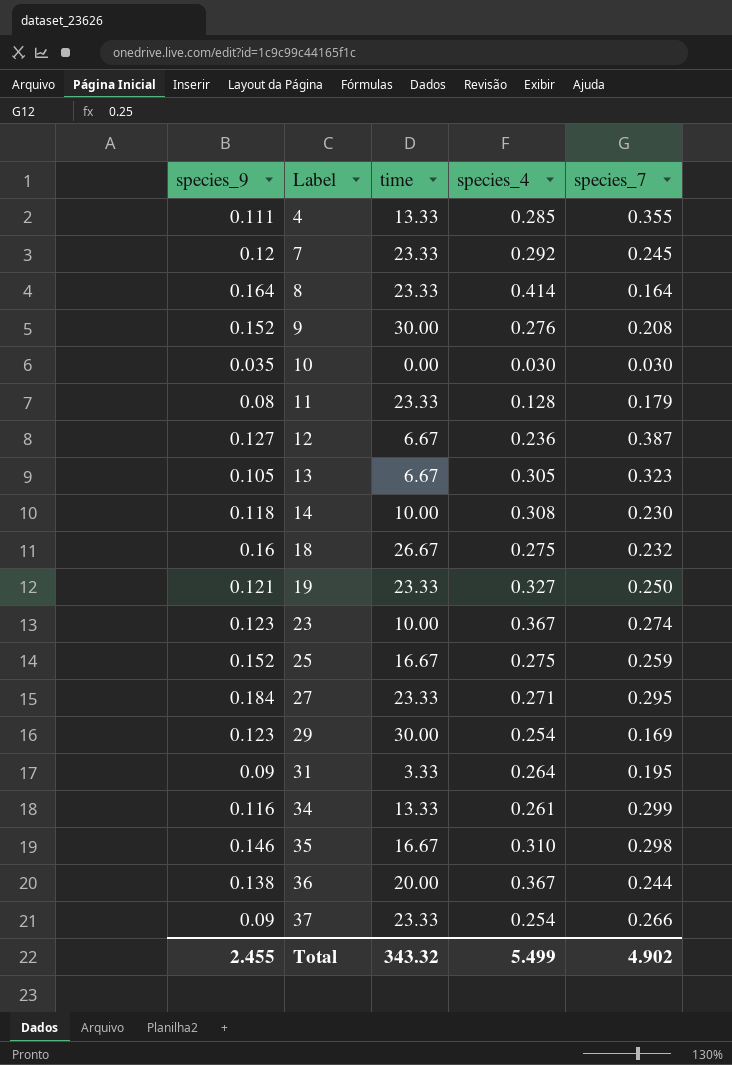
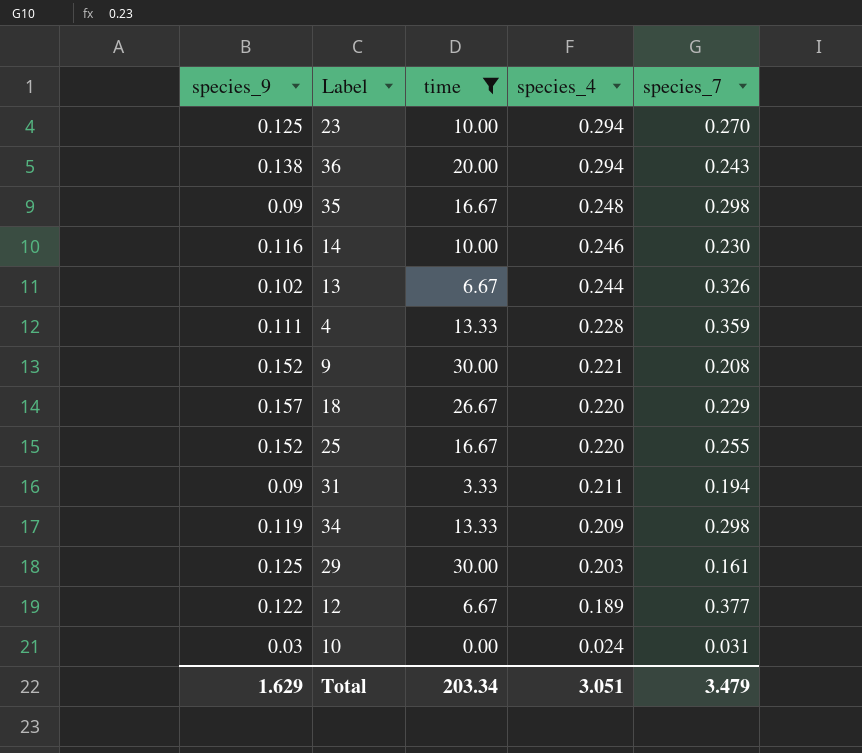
filter: none -> time != 23.33
row order: Label ascending -> species_4 descending
23 | species_9: 0.123 -> 0.125
23 | species_4: 0.367 -> 0.294
23 | species_7: 0.274 -> 0.270
36 | species_4: 0.367 -> 0.294
36 | species_7: 0.244 -> 0.243
35 | species_9: 0.146 -> 0.09
35 | species_4: 0.310 -> 0.248
14 | species_9: 0.118 -> 0.116
14 | species_4: 0.308 -> 0.246
13 | species_9: 0.105 -> 0.102
13 | species_4: 0.305 -> 0.244
13 | species_7: 0.323 -> 0.326
4 | species_4: 0.285 -> 0.228
4 | species_7: 0.355 -> 0.359
9 | species_4: 0.276 -> 0.221
18 | species_9: 0.16 -> 0.157
18 | species_4: 0.275 -> 0.220
18 | species_7: 0.232 -> 0.229
25 | species_4: 0.275 -> 0.220
25 | species_7: 0.259 -> 0.255
31 | species_4: 0.264 -> 0.211
31 | species_7: 0.195 -> 0.194
34 | species_9: 0.116 -> 0.119
34 | species_4: 0.261 -> 0.209
34 | species_7: 0.299 -> 0.298
29 | species_9: 0.123 -> 0.125
29 | species_4: 0.254 -> 0.203
29 | species_7: 0.169 -> 0.161
12 | species_9: 0.127 -> 0.122
12 | species_4: 0.236 -> 0.189
12 | species_7: 0.387 -> 0.377
10 | species_9: 0.035 -> 0.03
10 | species_4: 0.030 -> 0.024
10 | species_7: 0.030 -> 0.031
Total | species_9: 2.455 -> 1.629
Total | time: 343.32 -> 203.34
Total | species_4: 5.499 -> 3.051
Total | species_7: 4.902 -> 3.479

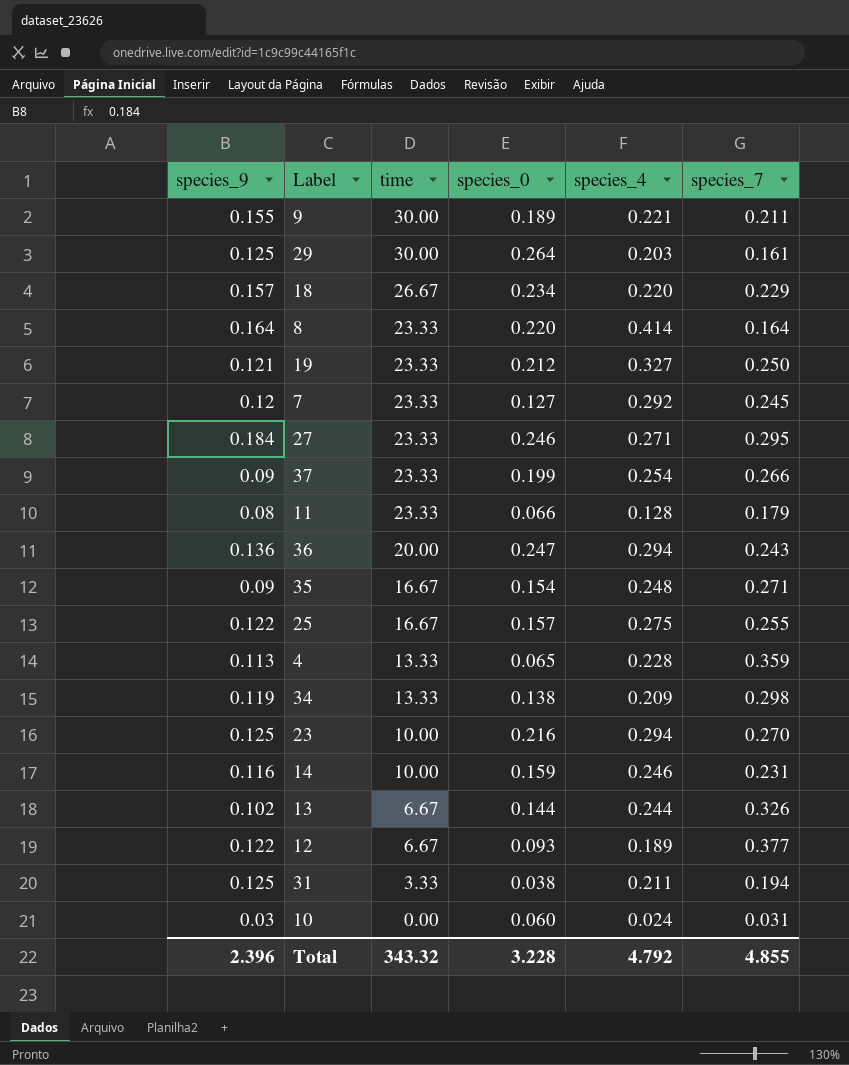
filter: time != 23.33 -> none
row order: species_4 descending -> time descending
column species_0 | position: none -> 4
9 | species_9: 0.152 -> 0.155
9 | species_7: 0.208 -> 0.211
36 | species_9: 0.138 -> 0.136
35 | species_7: 0.298 -> 0.271
25 | species_9: 0.152 -> 0.122
25 | species_4: 0.220 -> 0.275
4 | species_9: 0.111 -> 0.113
14 | species_7: 0.230 -> 0.231
31 | species_9: 0.09 -> 0.125
Total | species_9: 1.629 -> 2.396
Total | time: 203.34 -> 343.32
Total | species_4: 3.051 -> 4.792
Total | species_7: 3.479 -> 4.855

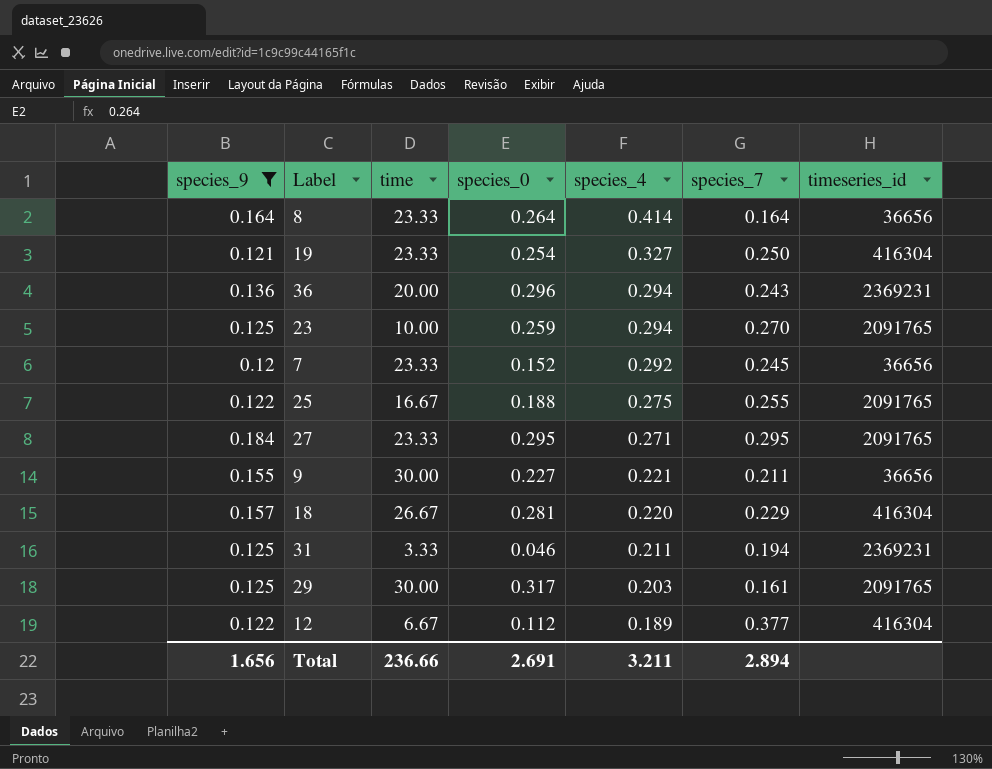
filter: none -> species_9 >= 0.12
row order: time descending -> species_4 descending
column timeseries_id | position: none -> 7
8 | species_0: 0.220 -> 0.264
19 | species_0: 0.212 -> 0.254
36 | species_0: 0.247 -> 0.296
23 | species_0: 0.216 -> 0.259
7 | species_0: 0.127 -> 0.152
25 | species_0: 0.157 -> 0.188
27 | species_0: 0.246 -> 0.295
9 | species_0: 0.189 -> 0.227
18 | species_0: 0.234 -> 0.281
31 | species_0: 0.038 -> 0.046
29 | species_0: 0.264 -> 0.317
12 | species_0: 0.093 -> 0.112
Total | species_9: 2.396 -> 1.656
Total | time: 343.32 -> 236.66
Total | species_0: 3.228 -> 2.691
Total | species_4: 4.792 -> 3.211
Total | species_7: 4.855 -> 2.894

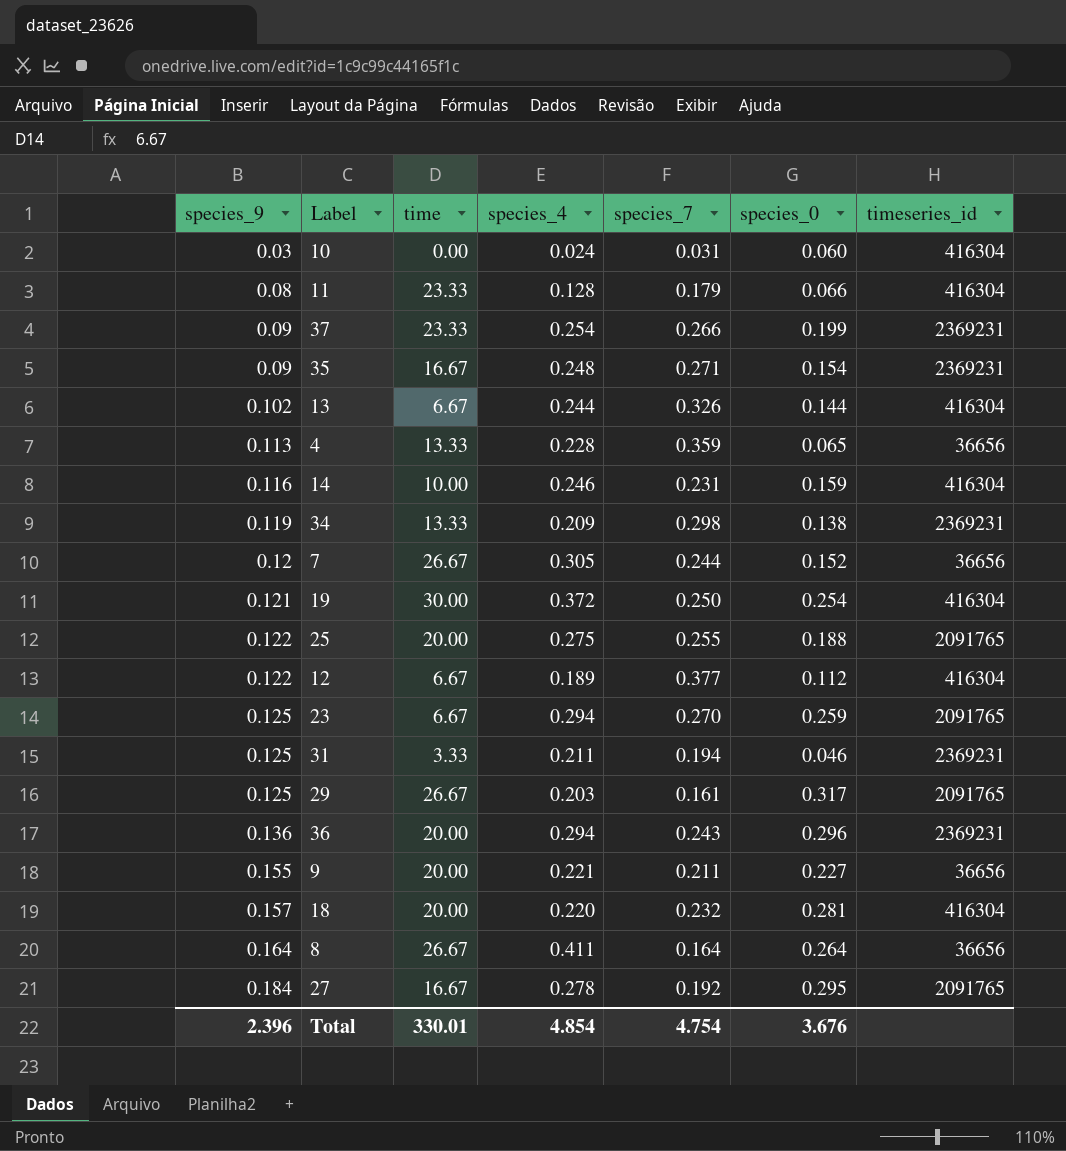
filter: species_9 >= 0.12 -> none
row order: species_4 descending -> species_9 ascending
column species_0 | position: 4 -> 6
7 | time: 23.33 -> 26.67
7 | species_4: 0.292 -> 0.305
7 | species_7: 0.245 -> 0.244
19 | time: 23.33 -> 30.00
19 | species_4: 0.327 -> 0.372
25 | time: 16.67 -> 20.00
23 | time: 10.00 -> 6.67
29 | time: 30.00 -> 26.67
9 | time: 30.00 -> 20.00
18 | time: 26.67 -> 20.00
18 | species_7: 0.229 -> 0.232
8 | time: 23.33 -> 26.67
8 | species_4: 0.414 -> 0.411
27 | time: 23.33 -> 16.67
27 | species_4: 0.271 -> 0.278
27 | species_7: 0.295 -> 0.192
Total | species_9: 1.656 -> 2.396
Total | time: 236.66 -> 330.01
Total | species_4: 3.211 -> 4.854
Total | species_7: 2.894 -> 4.754
Total | species_0: 2.691 -> 3.676

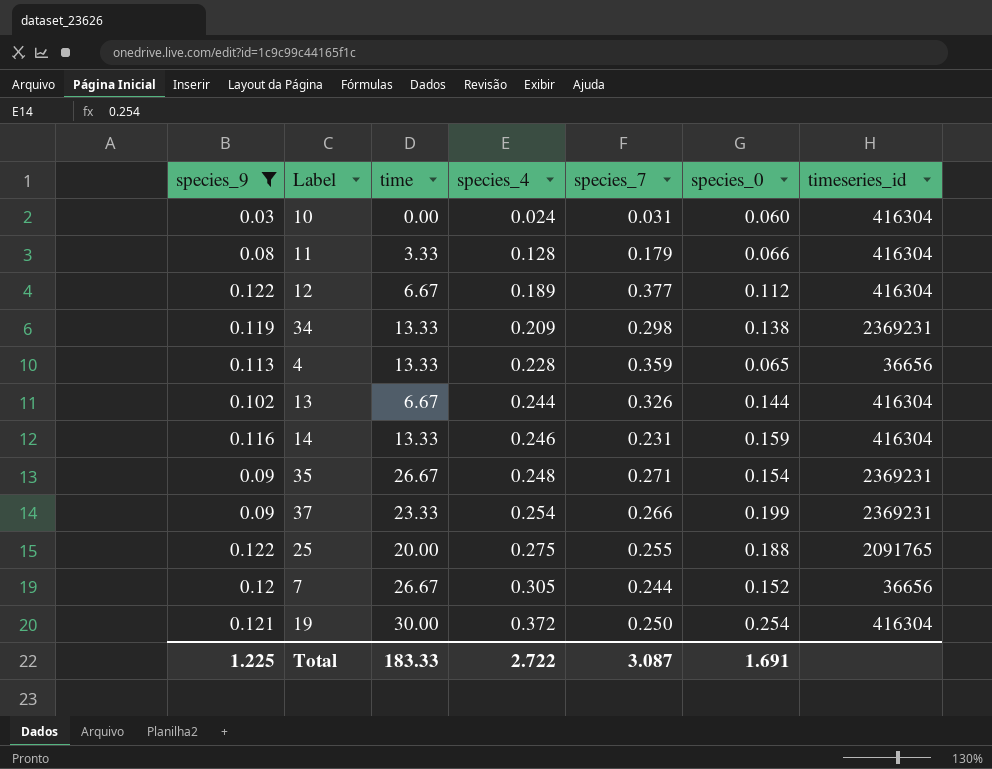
filter: none -> species_9 <= 0.122
row order: species_9 ascending -> species_4 ascending
11 | time: 23.33 -> 3.33
14 | time: 10.00 -> 13.33
35 | time: 16.67 -> 26.67
Total | species_9: 2.396 -> 1.225
Total | time: 330.01 -> 183.33
Total | species_4: 4.854 -> 2.722
Total | species_7: 4.754 -> 3.087
Total | species_0: 3.676 -> 1.691

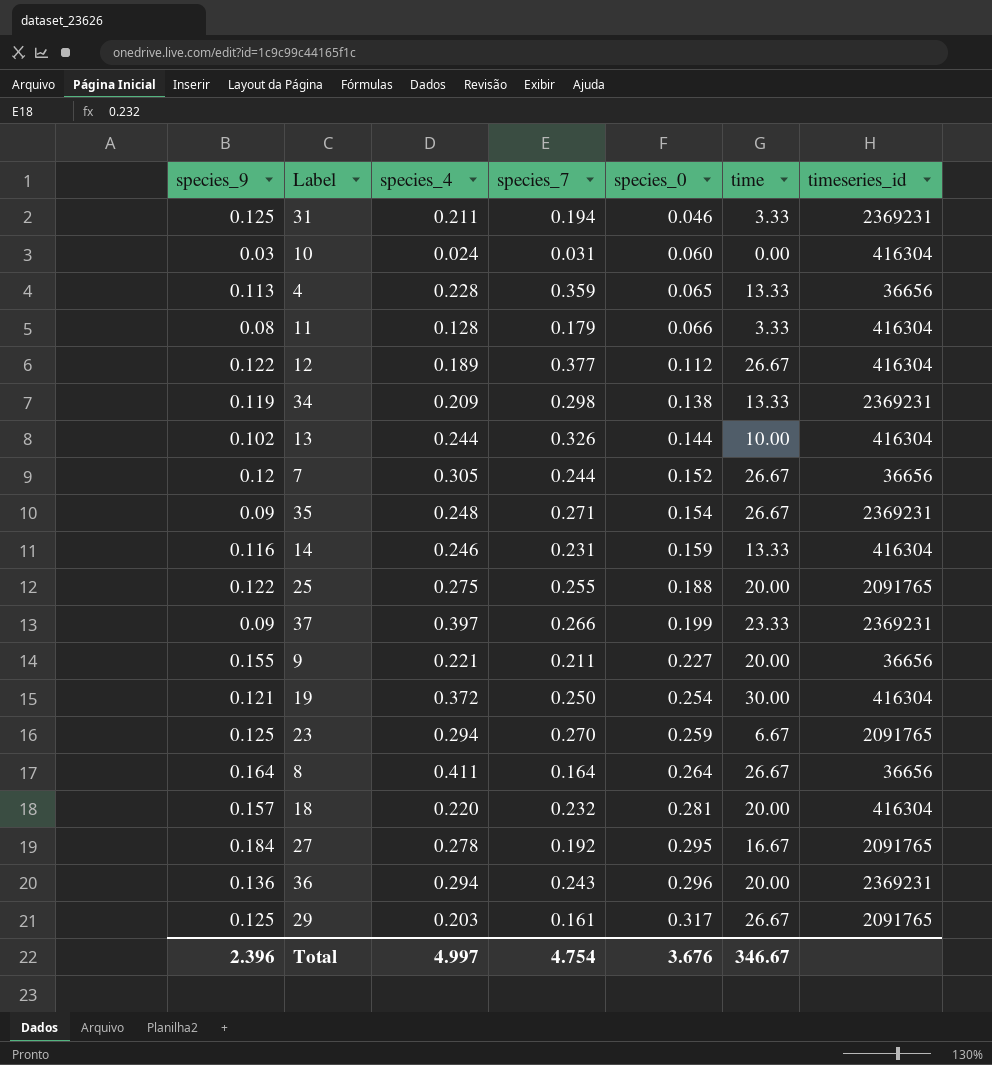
filter: species_9 <= 0.122 -> none
row order: species_4 ascending -> species_0 ascending
column time | position: 3 -> 6
12 | time: 6.67 -> 26.67
13 | time: 6.67 -> 10.00
37 | species_4: 0.254 -> 0.397
Total | species_9: 1.225 -> 2.396
Total | species_4: 2.722 -> 4.997
Total | species_7: 3.087 -> 4.754
Total | species_0: 1.691 -> 3.676
Total | time: 183.33 -> 346.67

